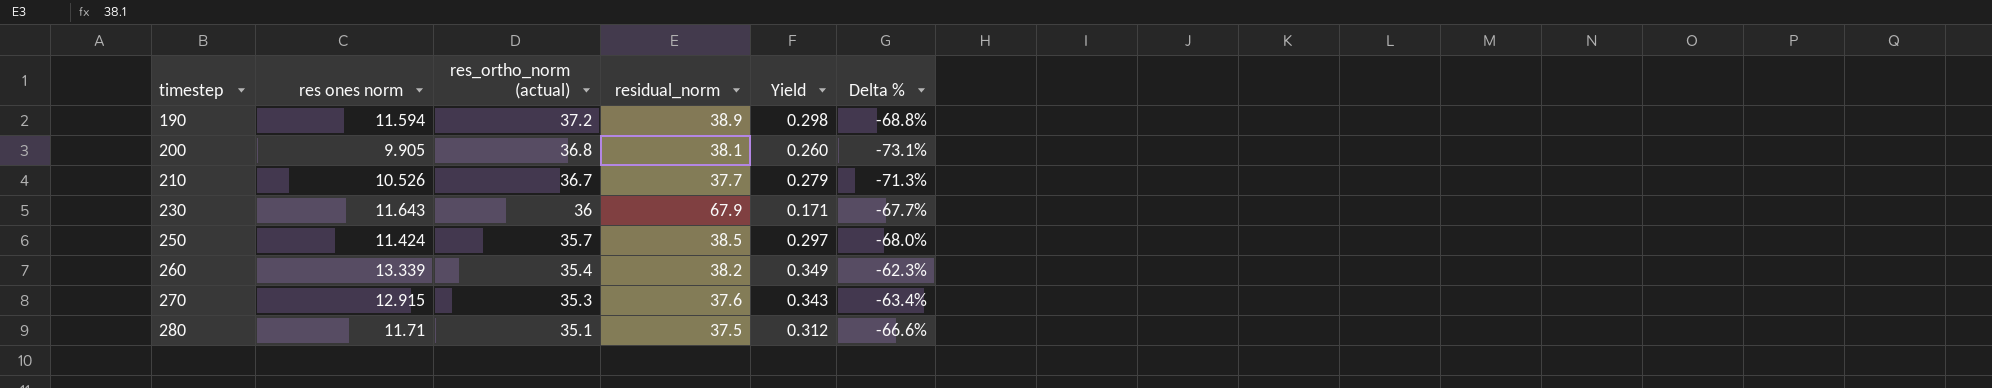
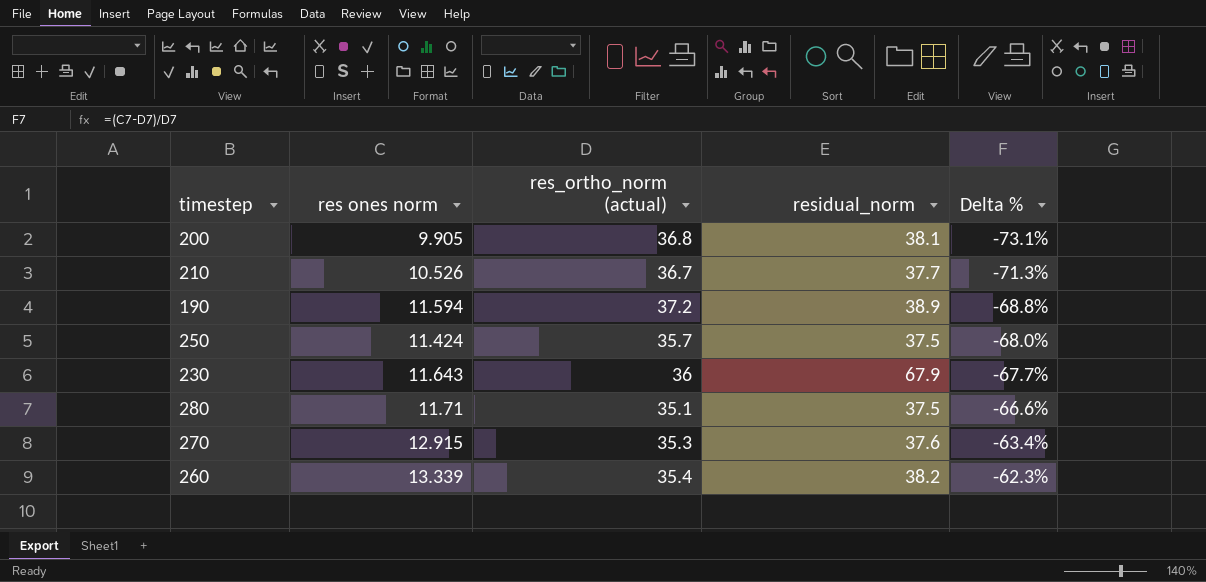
row order: timestep ascending -> Delta % ascending
column Yield | formula: [res ones norm] / [residual_norm] -> none
250 | residual_norm: 38.5 -> 37.5

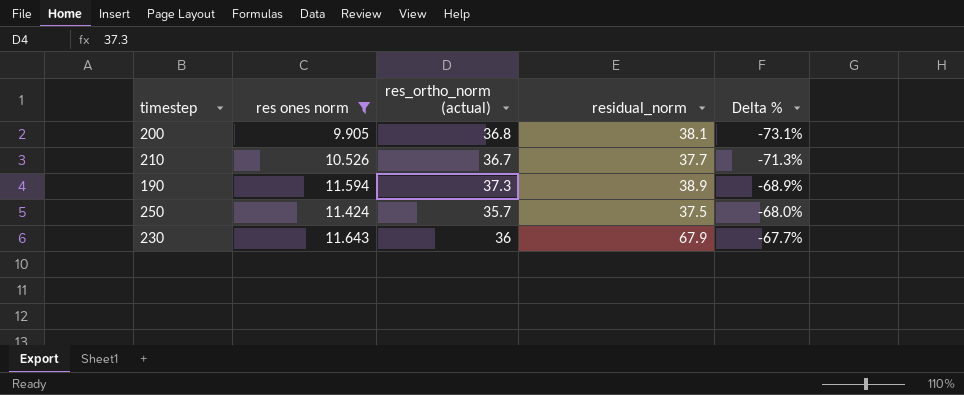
filter: none -> res ones norm <= 11.643
190 | res_ortho_norm (actual): 37.2 -> 37.3
190 | Delta %: -68.8% -> -68.9%

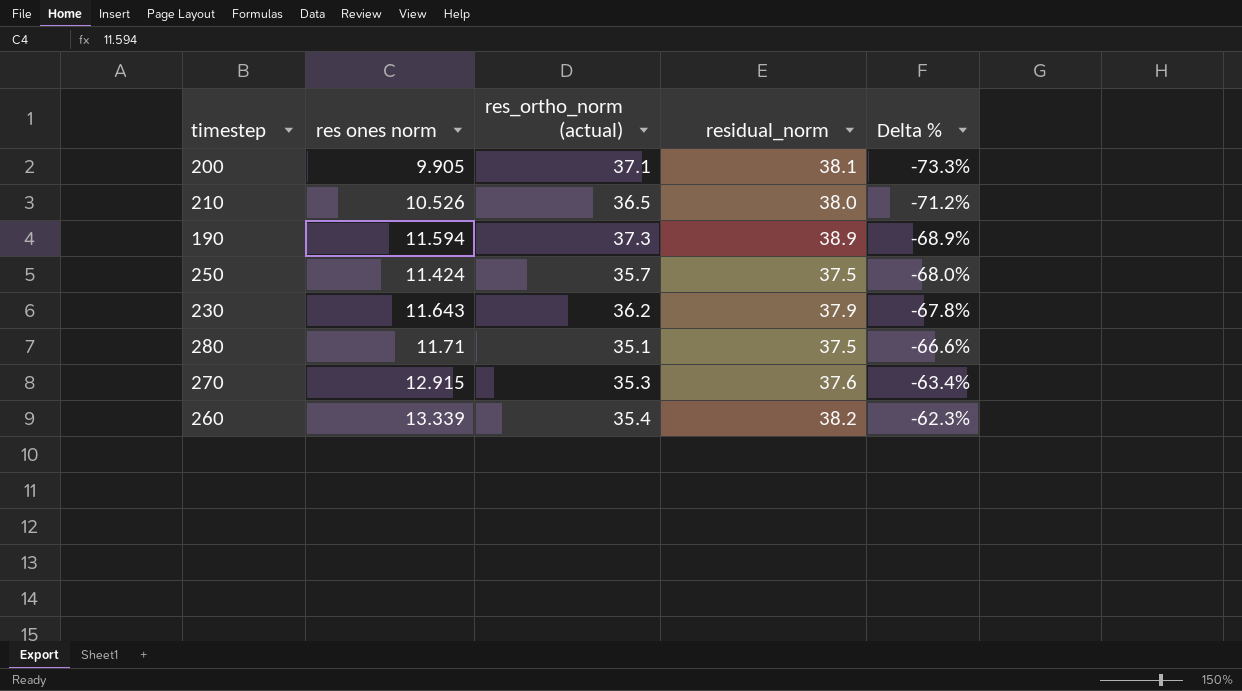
filter: res ones norm <= 11.643 -> none
200 | res_ortho_norm (actual): 36.8 -> 37.1
200 | Delta %: -73.1% -> -73.3%
210 | res_ortho_norm (actual): 36.7 -> 36.5
210 | residual_norm: 37.7 -> 38.0
210 | Delta %: -71.3% -> -71.2%
230 | res_ortho_norm (actual): 36 -> 36.2
230 | residual_norm: 67.9 -> 37.9
230 | Delta %: -67.7% -> -67.8%

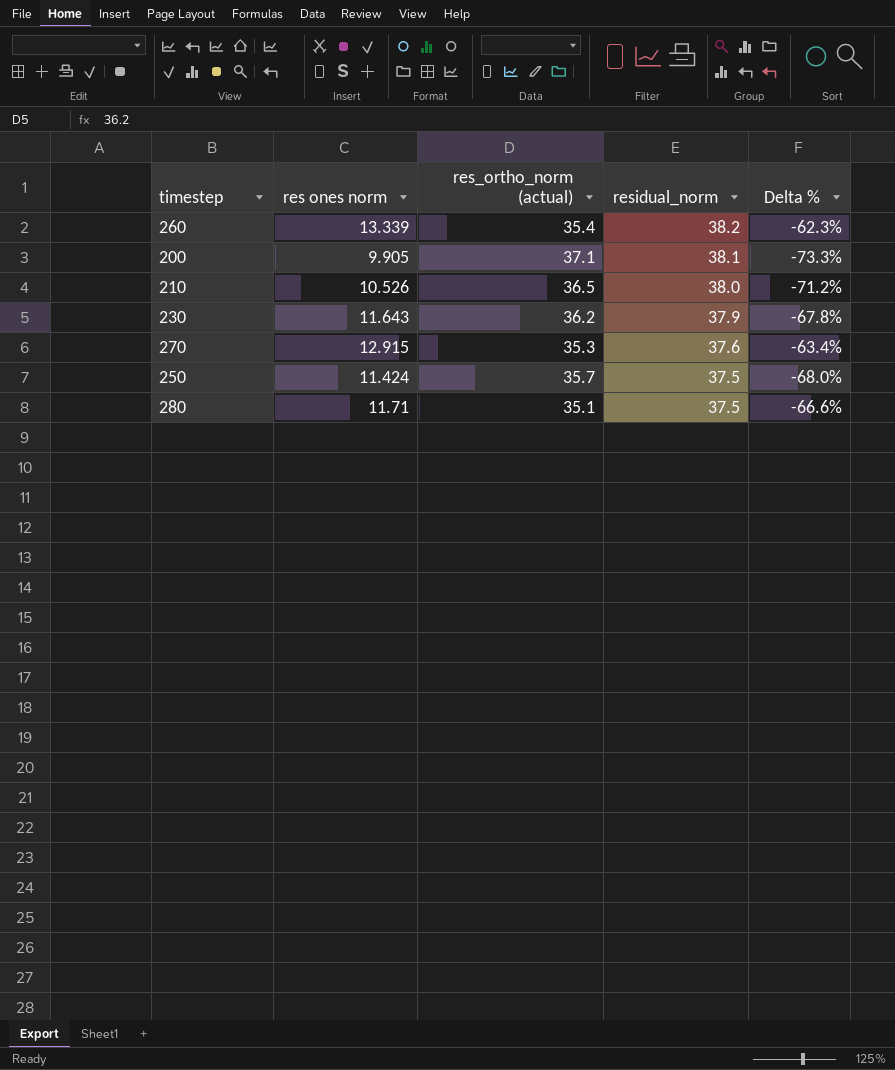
row order: Delta % ascending -> residual_norm descending
row 190: 11.594 | 37.3 | 38.9 | -68.9% -> none

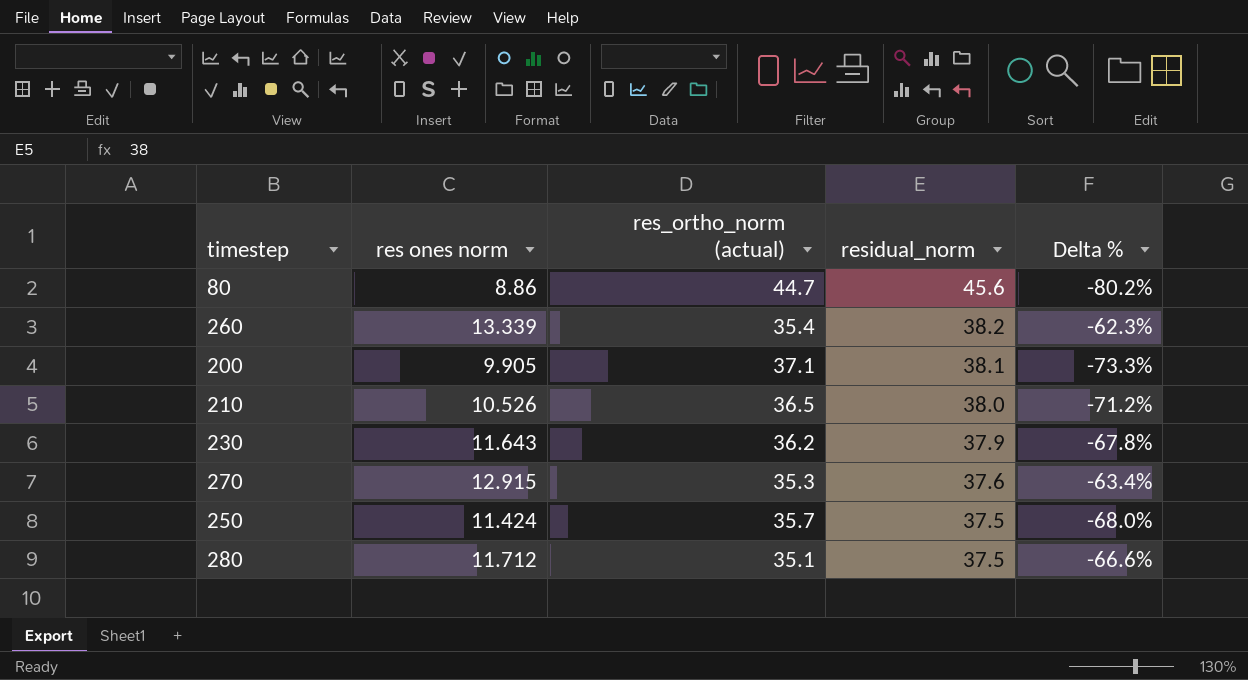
row 80: none -> 8.86 | 44.7 | 45.6 | -80.2%
280 | res ones norm: 11.71 -> 11.712

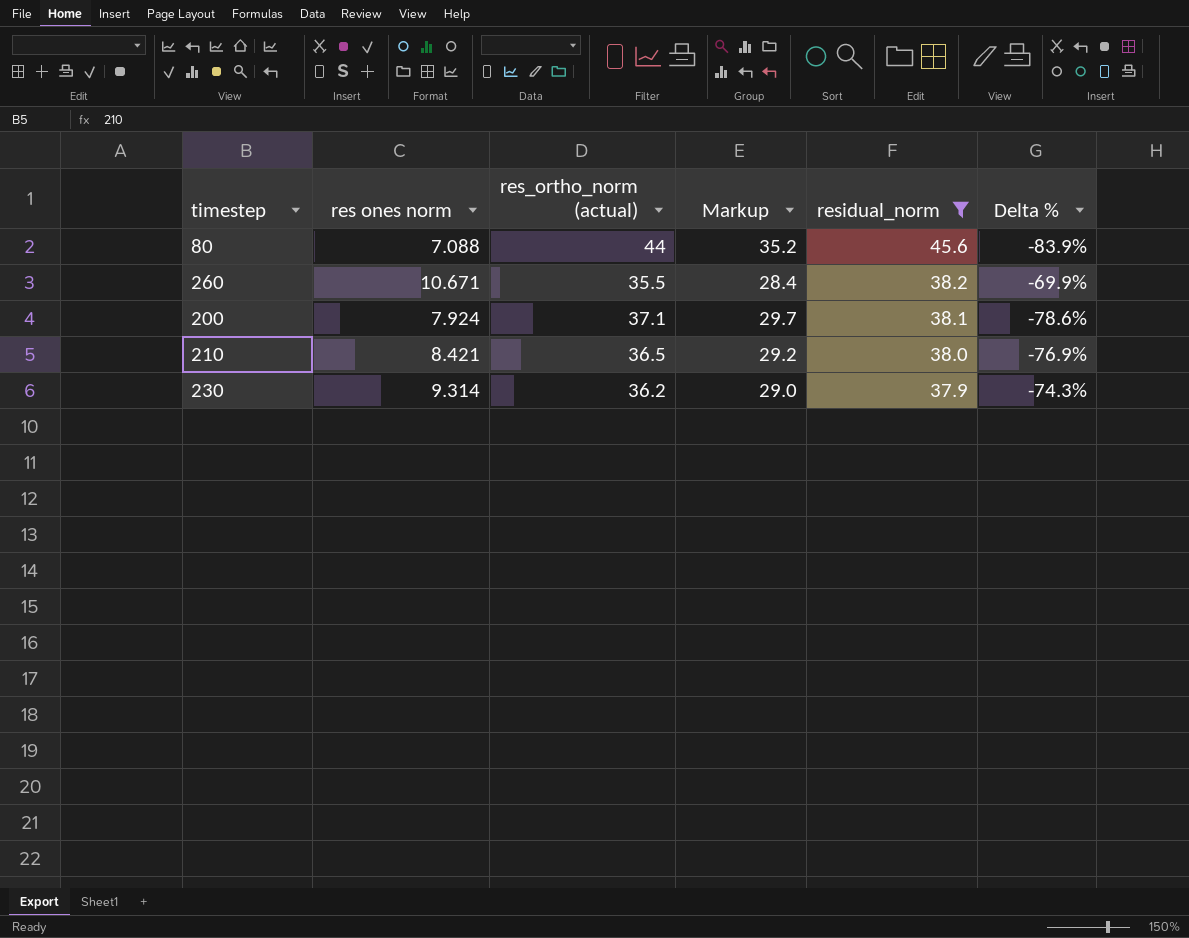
filter: none -> residual_norm >= 37.9
column Markup | formula: none -> [res_ortho_norm (actual)] * 0.8
80 | res ones norm: 8.86 -> 7.088
80 | res_ortho_norm (actual): 44.7 -> 44
80 | Delta %: -80.2% -> -83.9%
260 | res ones norm: 13.339 -> 10.671
260 | res_ortho_norm (actual): 35.4 -> 35.5
260 | Delta %: -62.3% -> -69.9%
200 | res ones norm: 9.905 -> 7.924
200 | Delta %: -73.3% -> -78.6%
210 | res ones norm: 10.526 -> 8.421
210 | Delta %: -71.2% -> -76.9%
230 | res ones norm: 11.643 -> 9.314
230 | Delta %: -67.8% -> -74.3%

